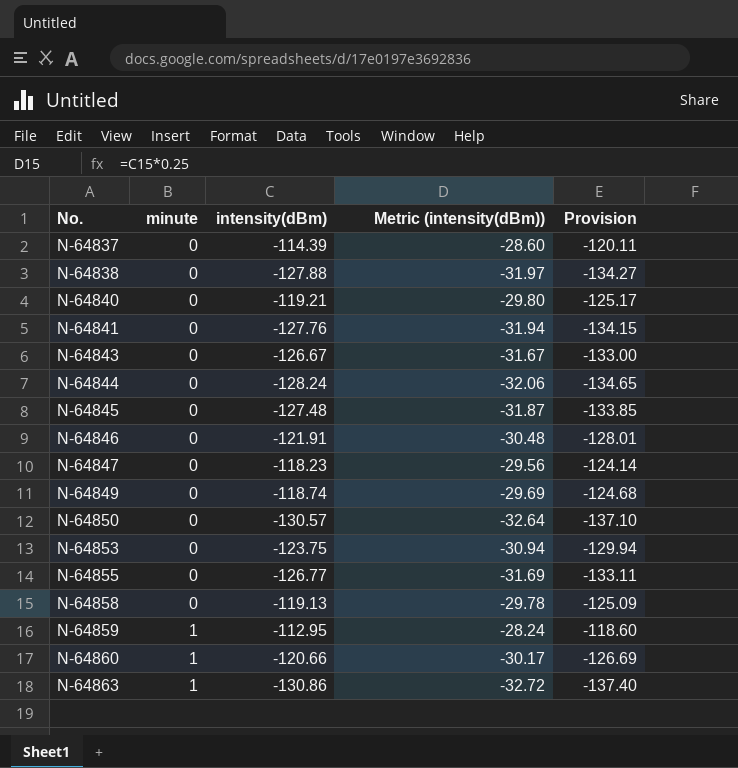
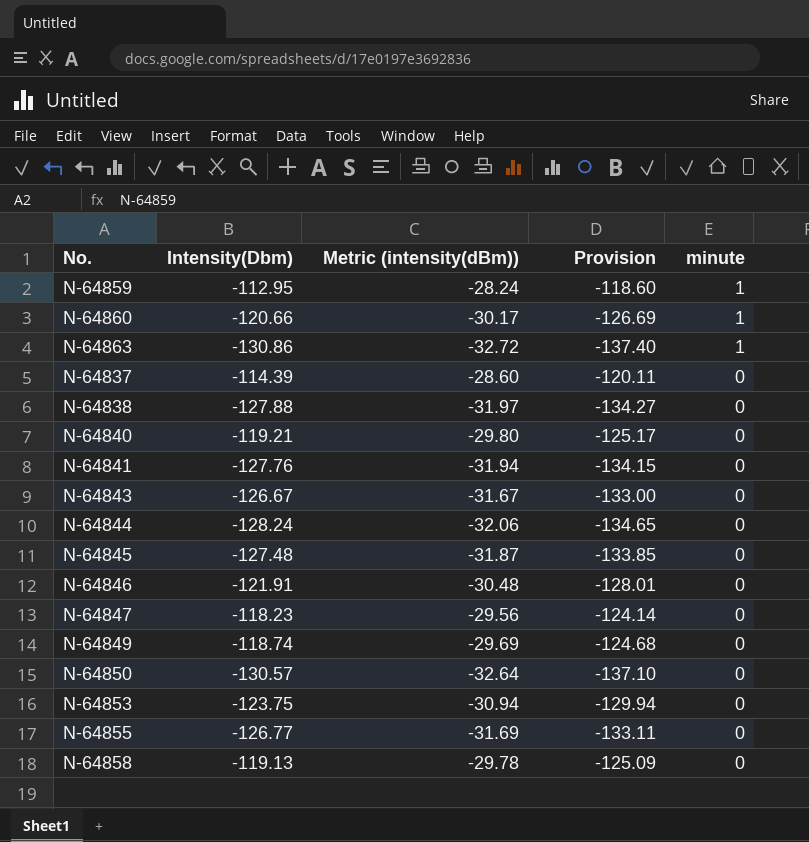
row order: No. ascending -> minute descending
column name: intensity(dBm) -> Intensity(Dbm)
column minute | position: 2 -> 5

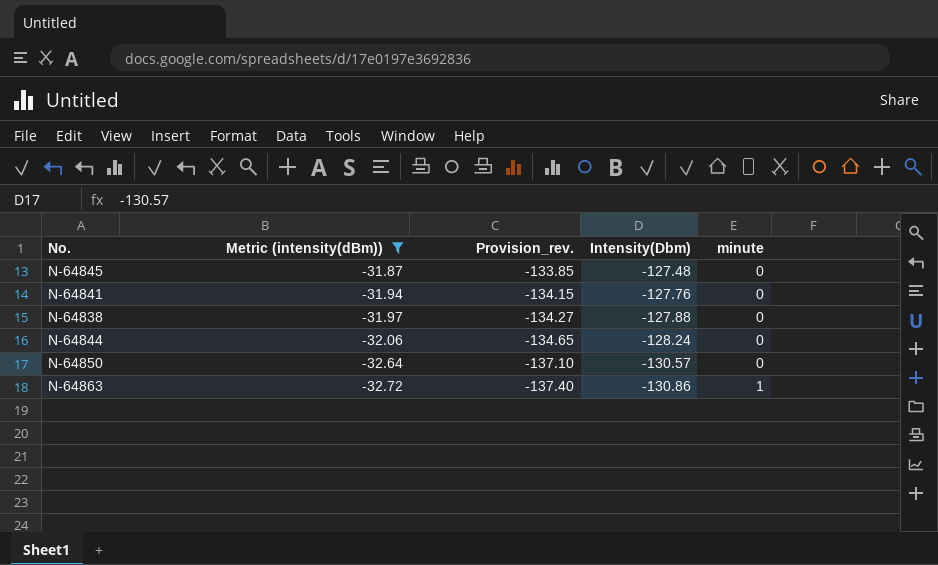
filter: none -> Metric (intensity(dBm)) <= -31.87
row order: minute descending -> Metric (intensity(dBm)) descending
column name: Provision -> Provision_rev.
column Intensity(Dbm) | position: 2 -> 4

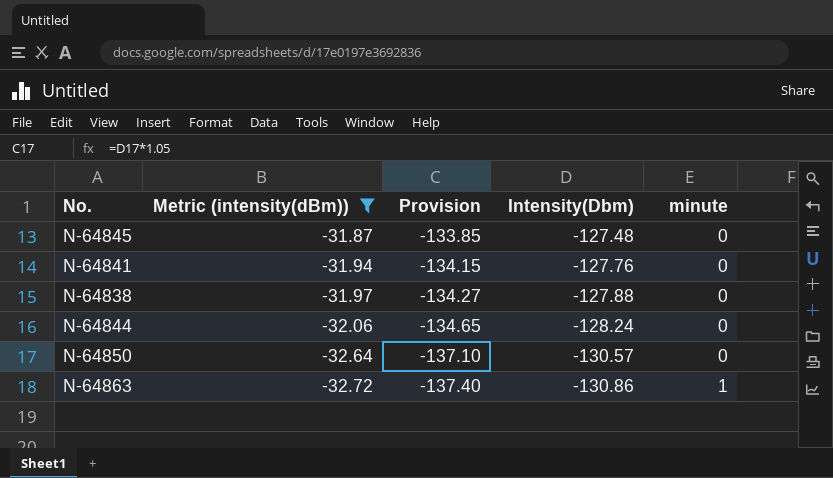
column name: Provision_rev. -> Provision

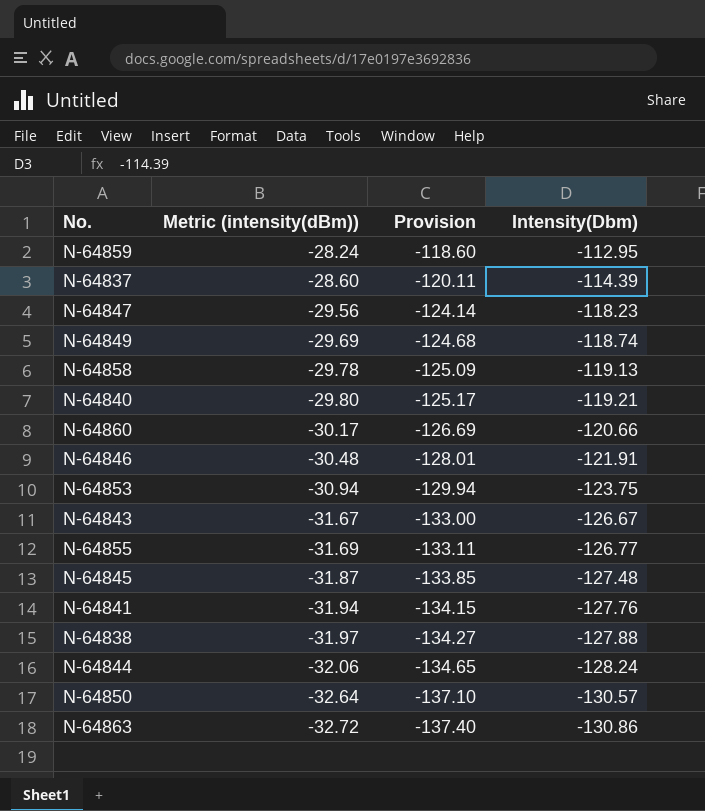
filter: Metric (intensity(dBm)) <= -31.87 -> none
column minute | position: 5 -> none

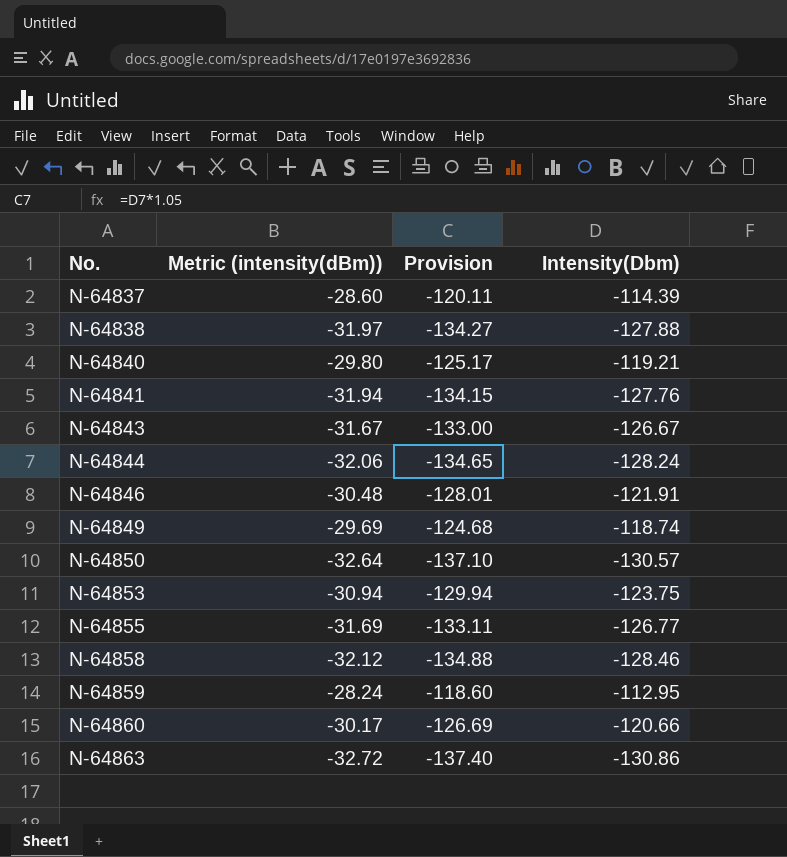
row order: Metric (intensity(dBm)) descending -> No. ascending
row N-64847: -29.56 | -124.14 | -118.23 -> none
row N-64845: -31.87 | -133.85 | -127.48 -> none
N-64858 | Metric (intensity(dBm)): -29.78 -> -32.12
N-64858 | Provision: -125.09 -> -134.88
N-64858 | Intensity(Dbm): -119.13 -> -128.46

